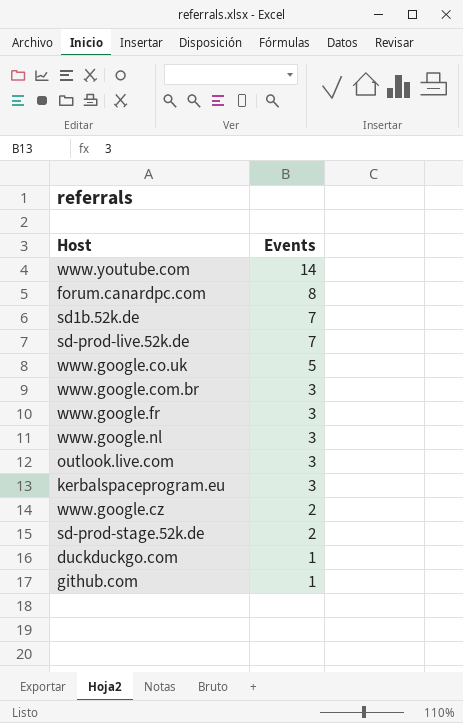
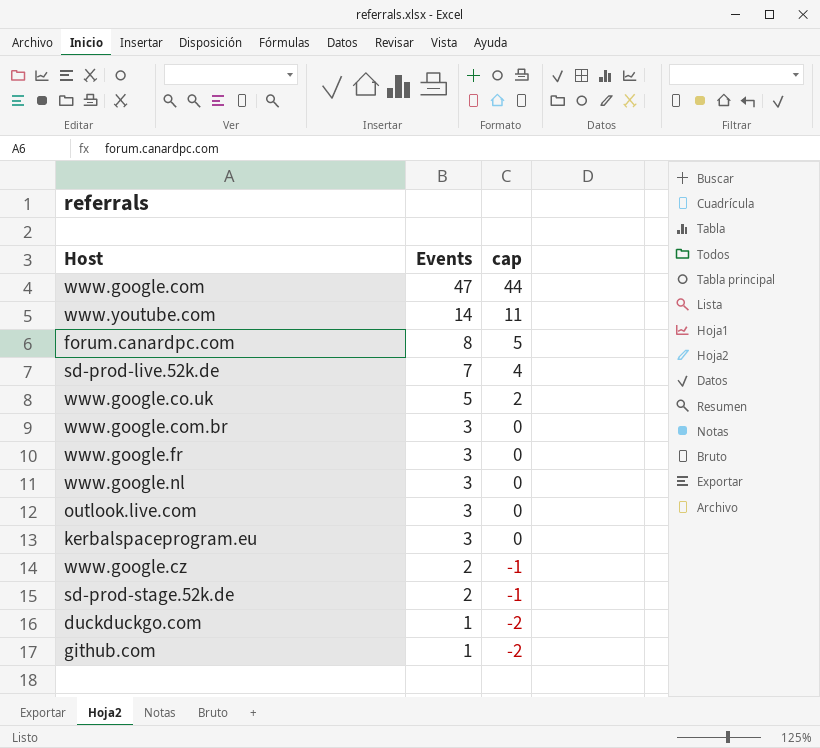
column cap | formula: none -> [Events] - 3
row sd1b.52k.de: 7 -> none
row www.google.com: none -> 47 | 44

